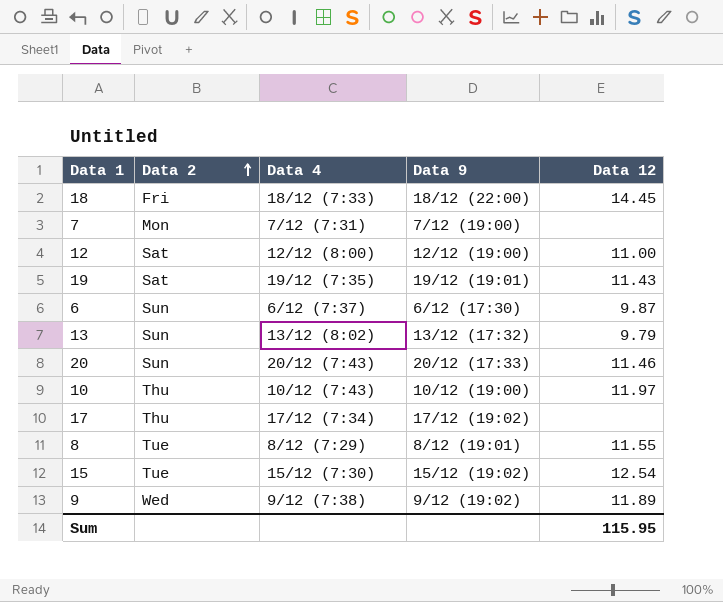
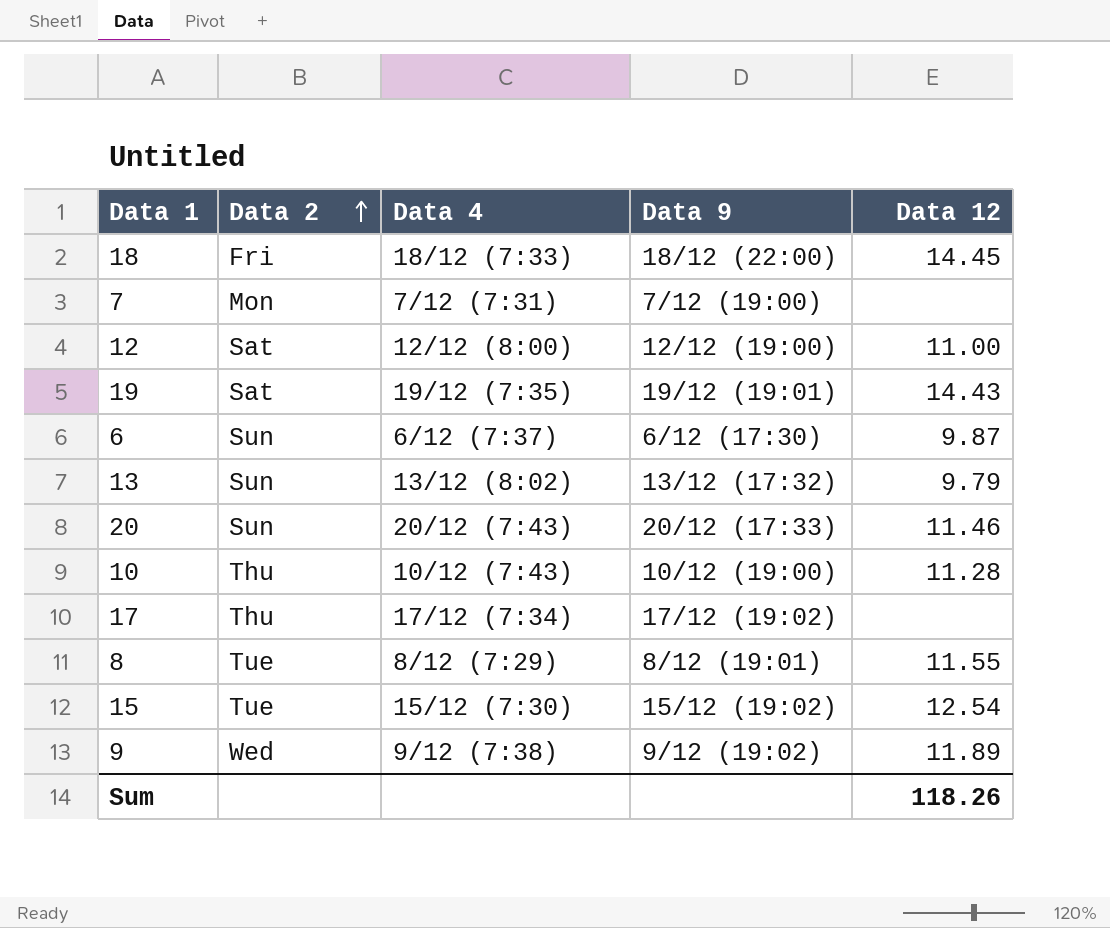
19 | Data 12: 11.43 -> 14.43
10 | Data 12: 11.97 -> 11.28
Sum | Data 12: 115.95 -> 118.26

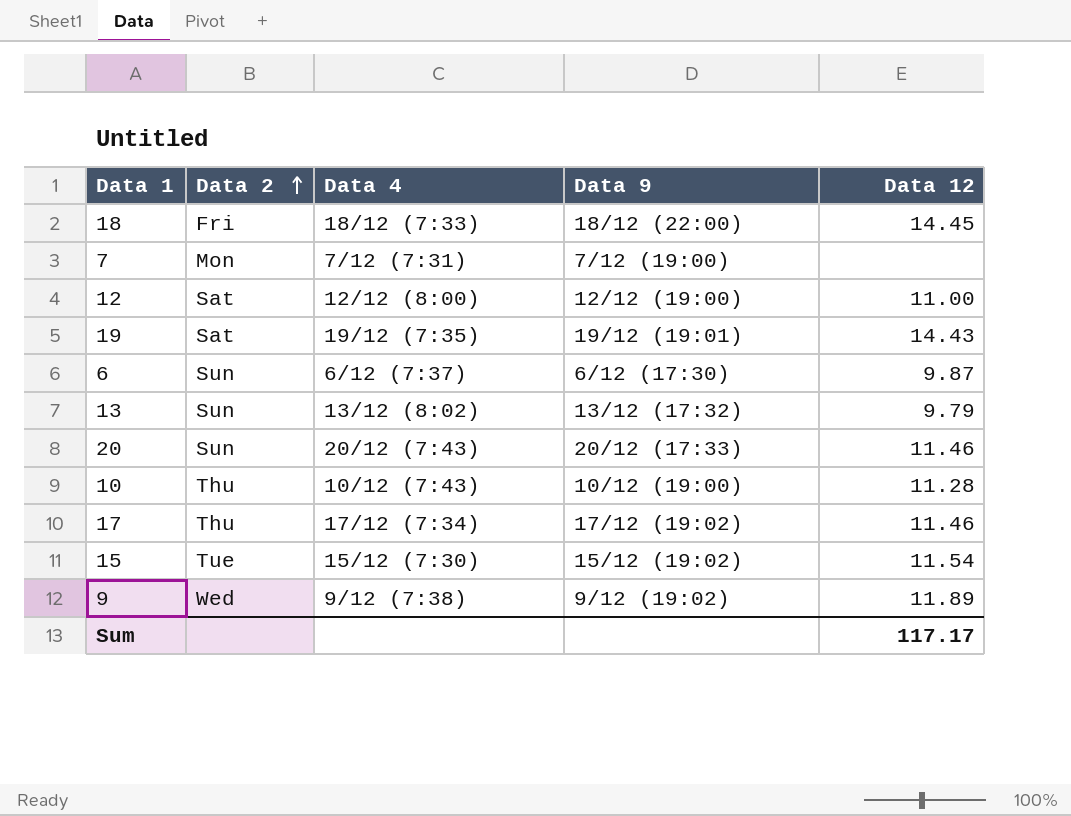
row 8: Tue | 8/12 (7:29) | 8/12 (19:01) | 11.55 -> none
17 | Data 12: none -> 11.46
15 | Data 12: 12.54 -> 11.54
Sum | Data 12: 118.26 -> 117.17

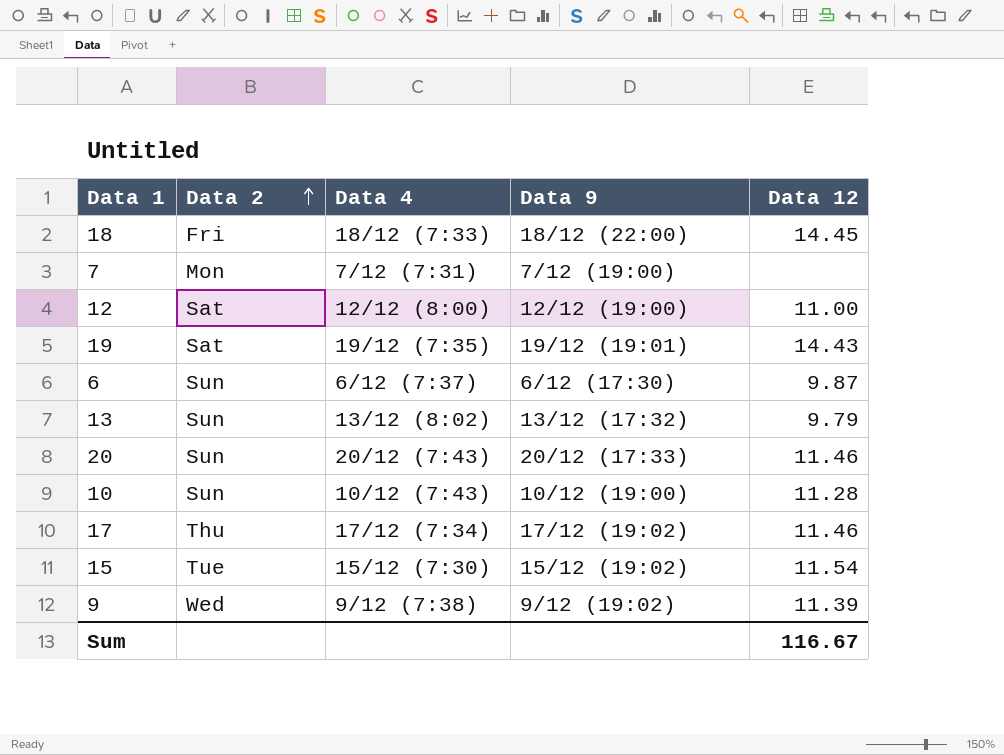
10 | Data 2: Thu -> Sun
9 | Data 12: 11.89 -> 11.39
Sum | Data 12: 117.17 -> 116.67

